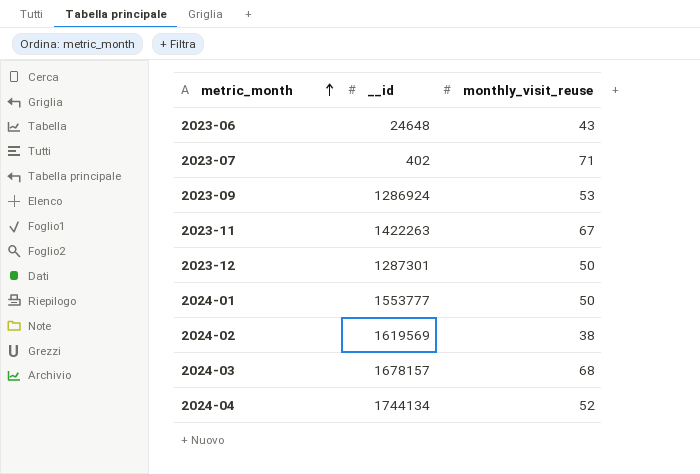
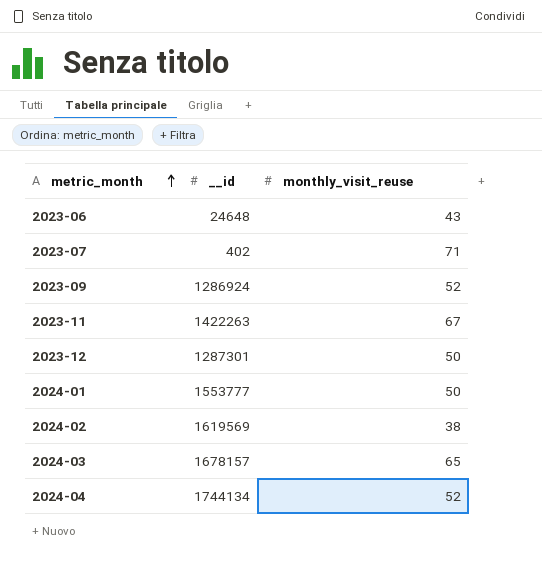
2023-09 | monthly_visit_reuse: 53 -> 52
2024-03 | monthly_visit_reuse: 68 -> 65

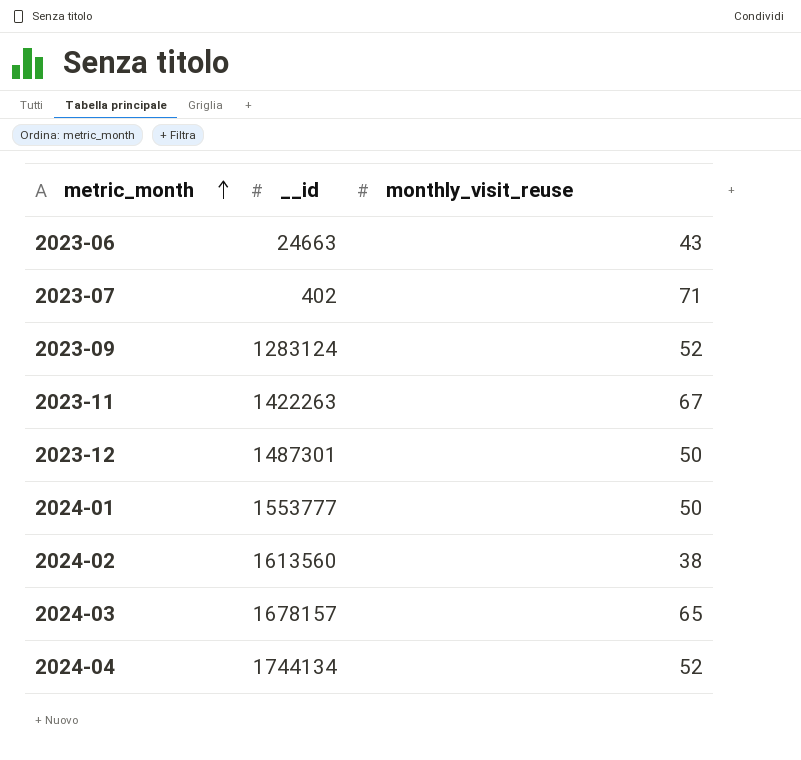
2023-06 | __id: 24648 -> 24663
2023-09 | __id: 1286924 -> 1283124
2023-12 | __id: 1287301 -> 1487301
2024-02 | __id: 1619569 -> 1613560

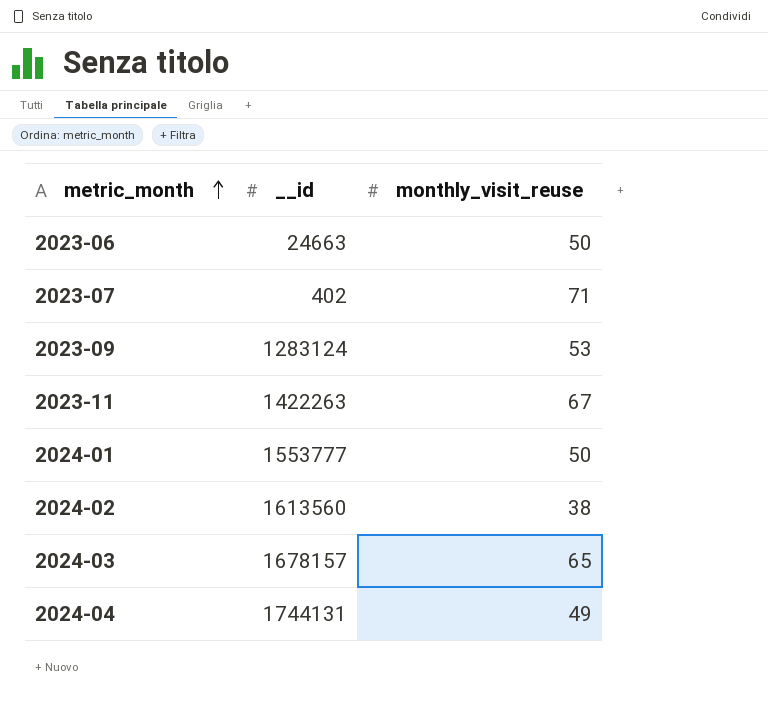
row 2023-12: 1487301 | 50 -> none
2023-06 | monthly_visit_reuse: 43 -> 50
2023-09 | monthly_visit_reuse: 52 -> 53
2024-04 | __id: 1744134 -> 1744131
2024-04 | monthly_visit_reuse: 52 -> 49

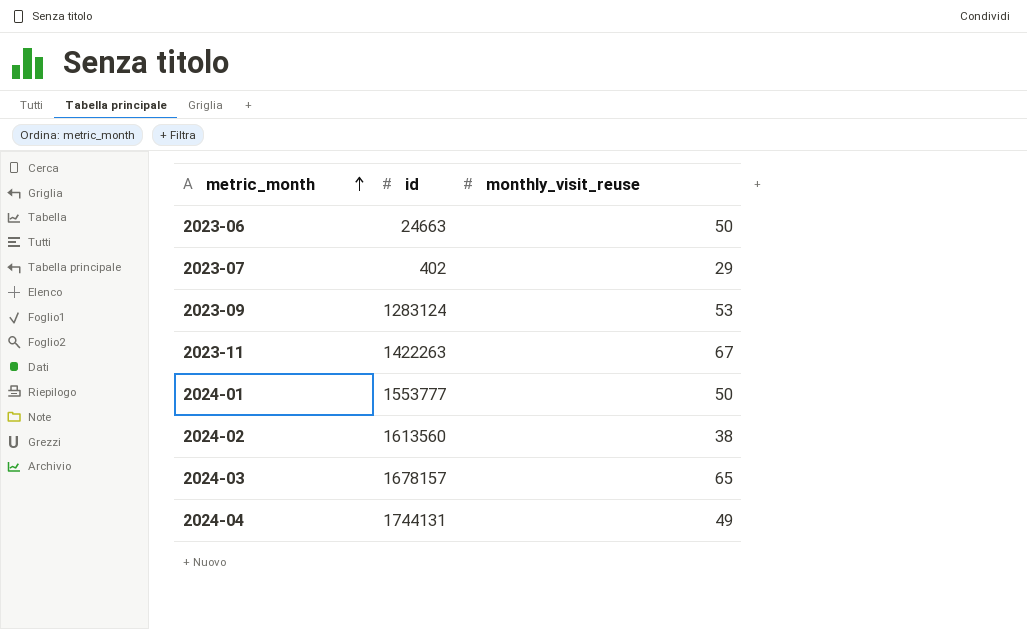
column name: __id -> id
2023-07 | monthly_visit_reuse: 71 -> 29

